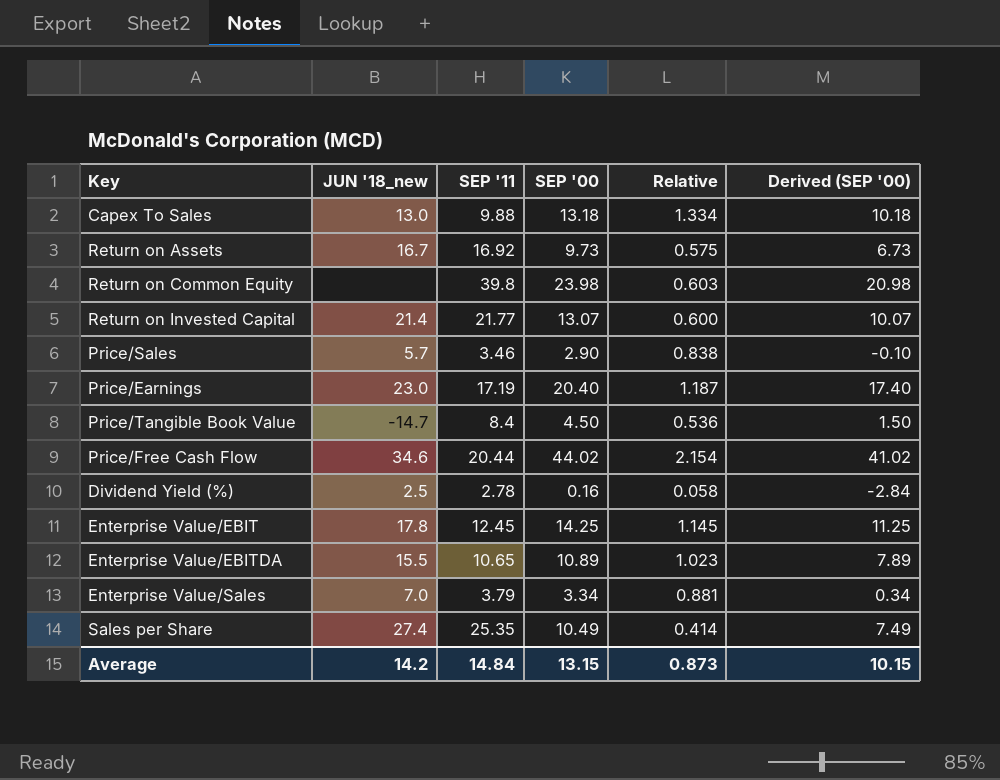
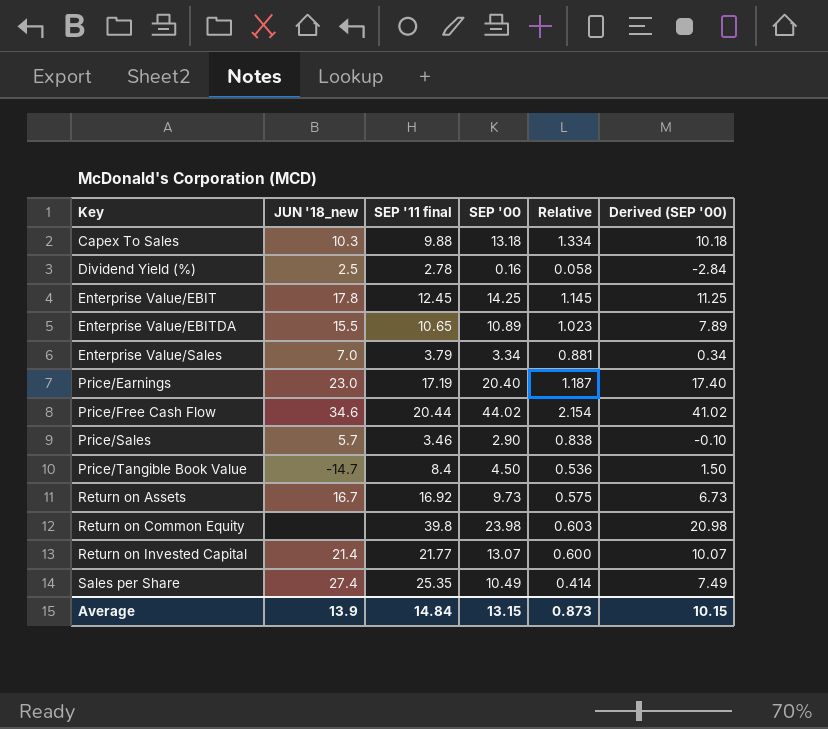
row order: none -> Key ascending
column name: SEP '11 -> SEP '11 final
Capex To Sales | JUN '18_new: 13.0 -> 10.3
Average | JUN '18_new: 14.2 -> 13.9

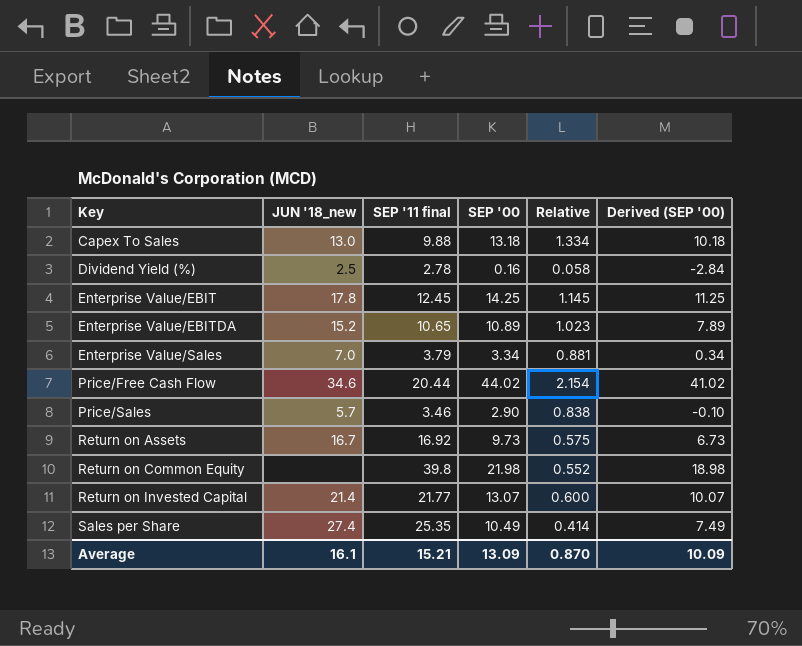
row Price/Earnings: 23.0 | 17.19 | 20.40 | 1.187 | 17.40 -> none
row Price/Tangible Book Value: -14.7 | 8.4 | 4.50 | 0.536 | 1.50 -> none
Capex To Sales | JUN '18_new: 10.3 -> 13.0
Enterprise Value/EBITDA | JUN '18_new: 15.5 -> 15.2
Return on Common Equity | SEP '00: 23.98 -> 21.98
Return on Common Equity | Relative: 0.603 -> 0.552
Return on Common Equity | Derived (SEP '00): 20.98 -> 18.98
Average | JUN '18_new: 13.9 -> 16.1
Average | SEP '11 final: 14.84 -> 15.21
Average | SEP '00: 13.15 -> 13.09
Average | Relative: 0.873 -> 0.870
Average | Derived (SEP '00): 10.15 -> 10.09

